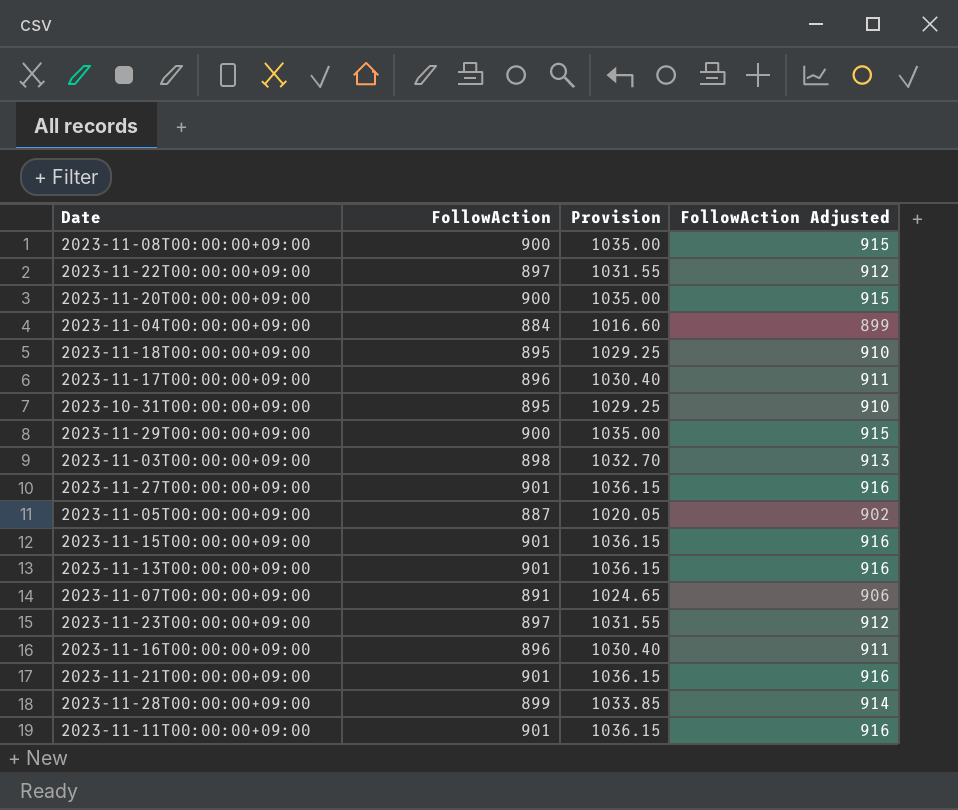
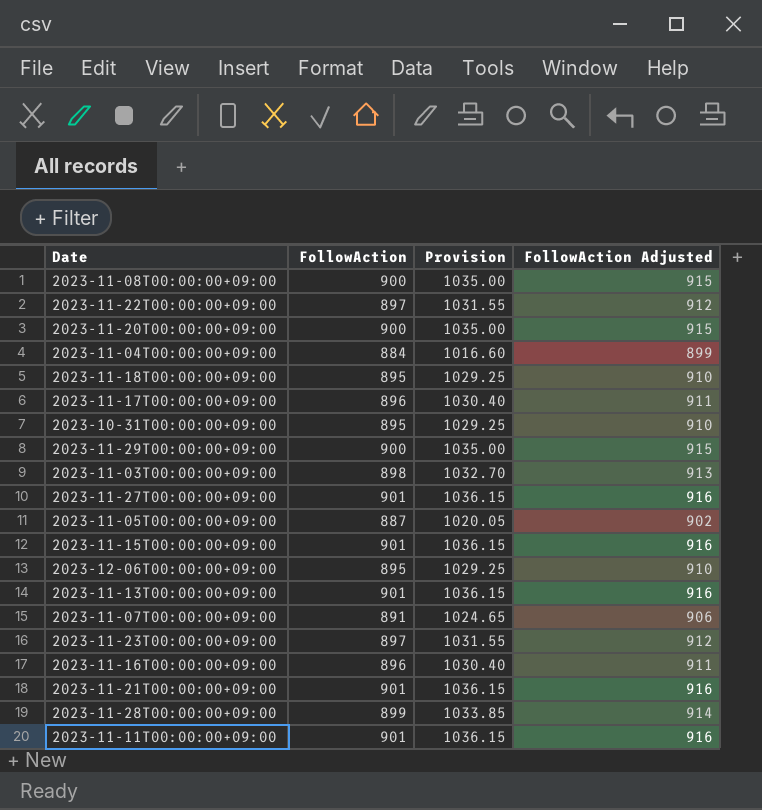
row 2023-12-06T00:00:00+09:00: none -> 895 | 1029.25 | 910

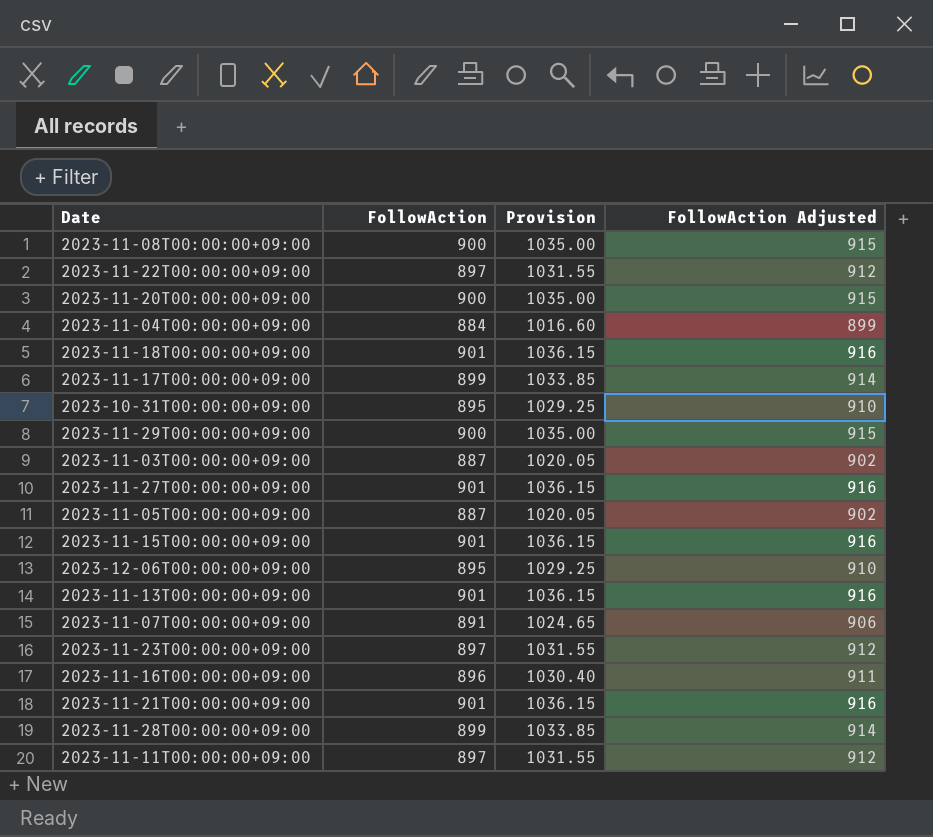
2023-11-18T00:00:00+09:00 | FollowAction: 895 -> 901
2023-11-18T00:00:00+09:00 | Provision: 1029.25 -> 1036.15
2023-11-18T00:00:00+09:00 | FollowAction Adjusted: 910 -> 916
2023-11-17T00:00:00+09:00 | FollowAction: 896 -> 899
2023-11-17T00:00:00+09:00 | Provision: 1030.40 -> 1033.85
2023-11-17T00:00:00+09:00 | FollowAction Adjusted: 911 -> 914
2023-11-03T00:00:00+09:00 | FollowAction: 898 -> 887
2023-11-03T00:00:00+09:00 | Provision: 1032.70 -> 1020.05
2023-11-03T00:00:00+09:00 | FollowAction Adjusted: 913 -> 902
2023-11-11T00:00:00+09:00 | FollowAction: 901 -> 897
2023-11-11T00:00:00+09:00 | Provision: 1036.15 -> 1031.55
2023-11-11T00:00:00+09:00 | FollowAction Adjusted: 916 -> 912

